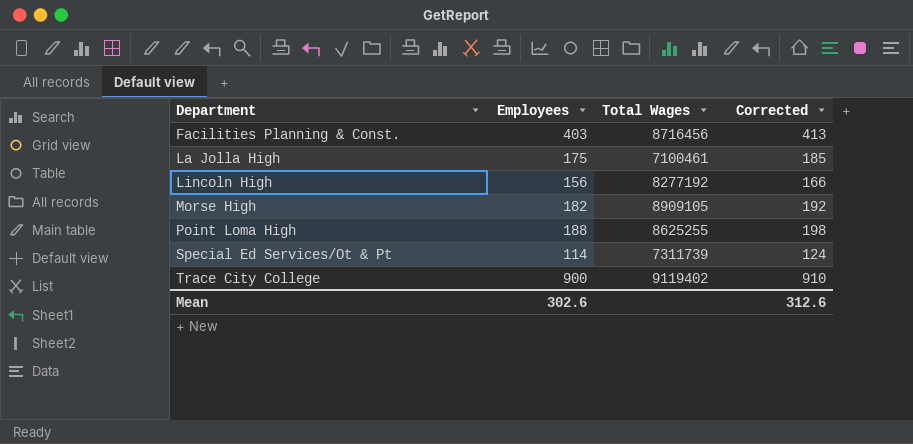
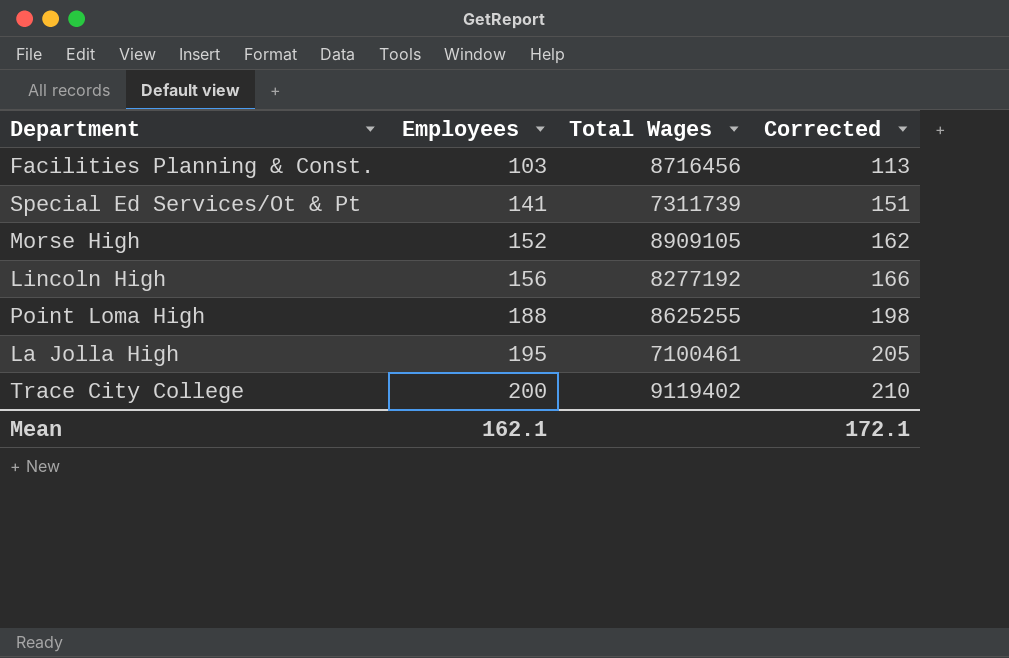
row order: Department ascending -> Employees ascending
Facilities Planning & Const. | Employees: 403 -> 103
Facilities Planning & Const. | Corrected: 413 -> 113
Special Ed Services/Ot & Pt | Employees: 114 -> 141
Special Ed Services/Ot & Pt | Corrected: 124 -> 151
Morse High | Employees: 182 -> 152
Morse High | Corrected: 192 -> 162
La Jolla High | Employees: 175 -> 195
La Jolla High | Corrected: 185 -> 205
Trace City College | Employees: 900 -> 200
Trace City College | Corrected: 910 -> 210
Mean | Employees: 302.6 -> 162.1
Mean | Corrected: 312.6 -> 172.1

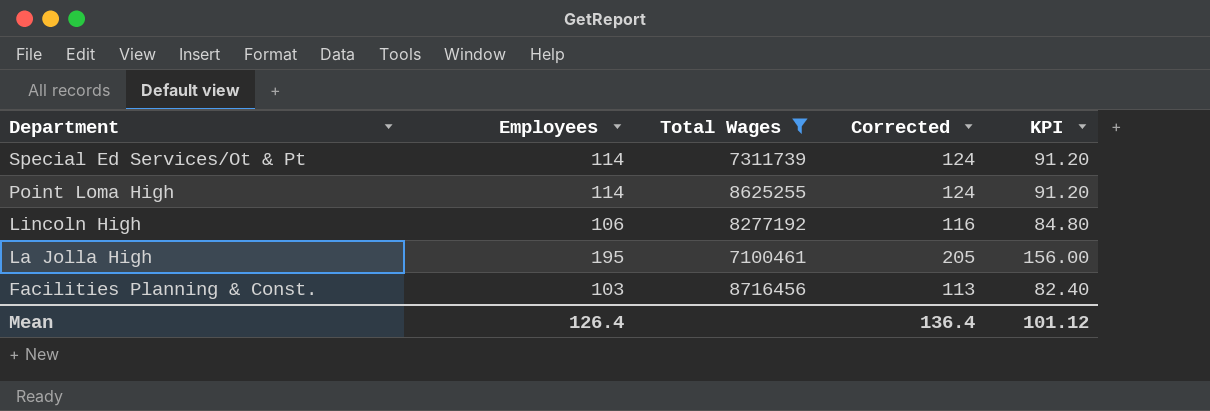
filter: none -> Total Wages <= 8716456
row order: Employees ascending -> Department descending
column KPI | formula: none -> [Employees] * 0.8
Special Ed Services/Ot & Pt | Employees: 141 -> 114
Special Ed Services/Ot & Pt | Corrected: 151 -> 124
Point Loma High | Employees: 188 -> 114
Point Loma High | Corrected: 198 -> 124
Lincoln High | Employees: 156 -> 106
Lincoln High | Corrected: 166 -> 116
Mean | Employees: 162.1 -> 126.4
Mean | Corrected: 172.1 -> 136.4

